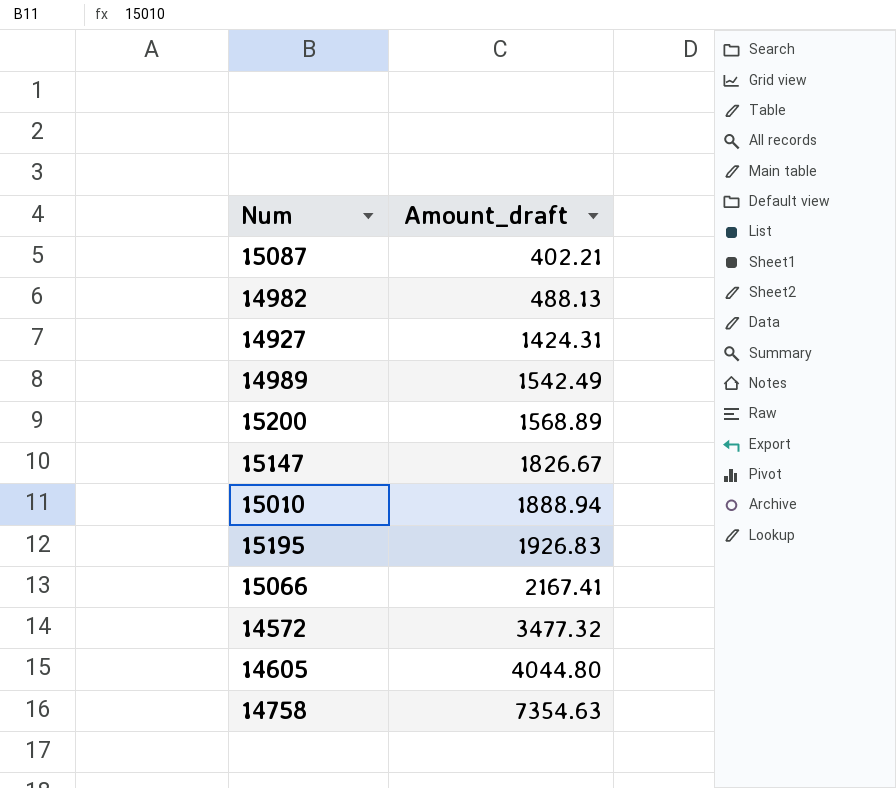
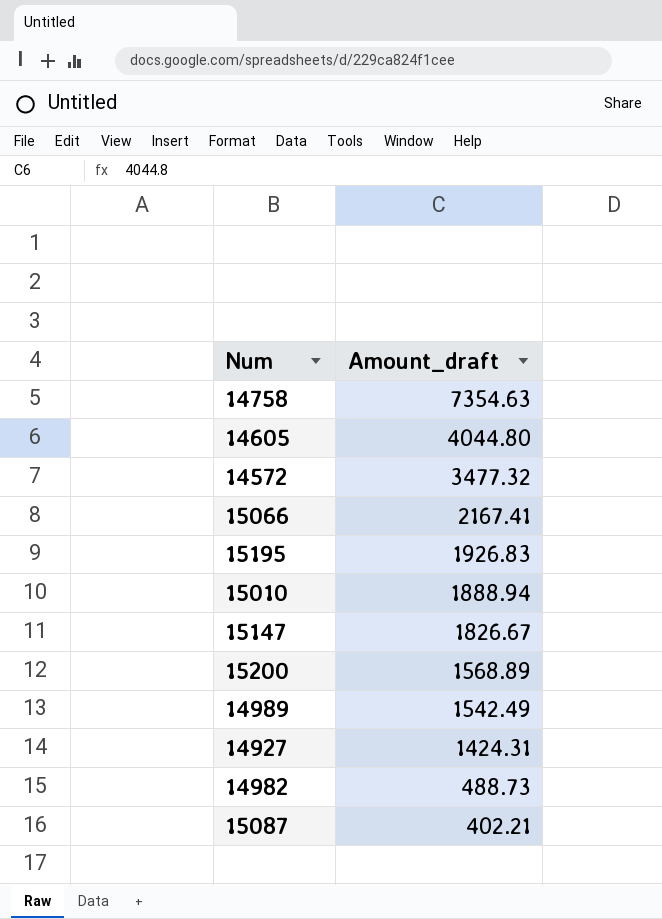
row order: Amount_draft ascending -> Amount_draft descending
14982 | Amount_draft: 488.13 -> 488.73

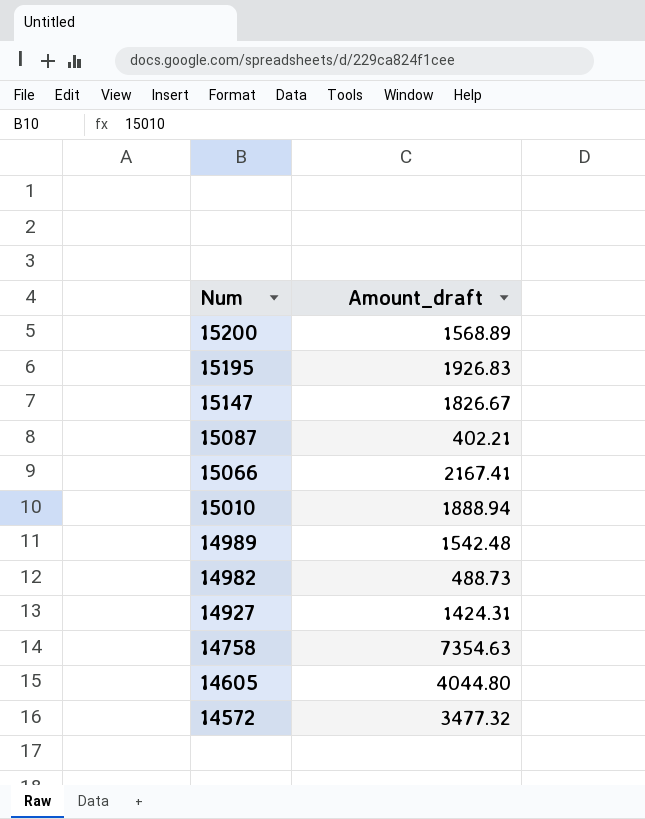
row order: Amount_draft descending -> Num descending
14989 | Amount_draft: 1542.49 -> 1542.48

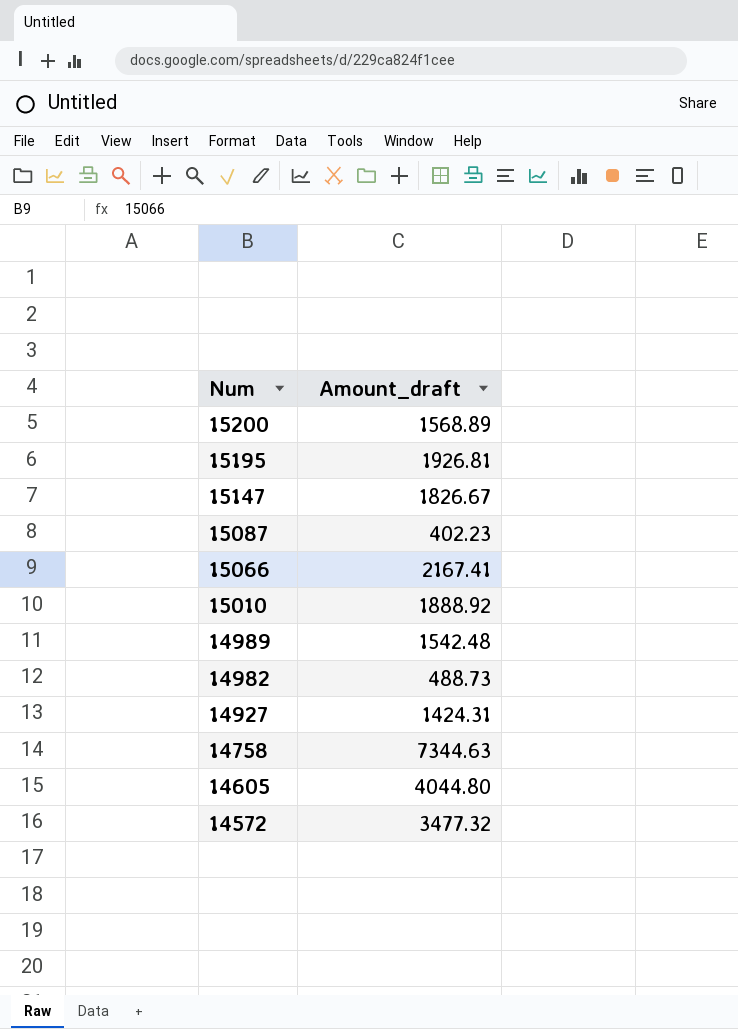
15195 | Amount_draft: 1926.83 -> 1926.81
15087 | Amount_draft: 402.21 -> 402.23
15010 | Amount_draft: 1888.94 -> 1888.92
14758 | Amount_draft: 7354.63 -> 7344.63

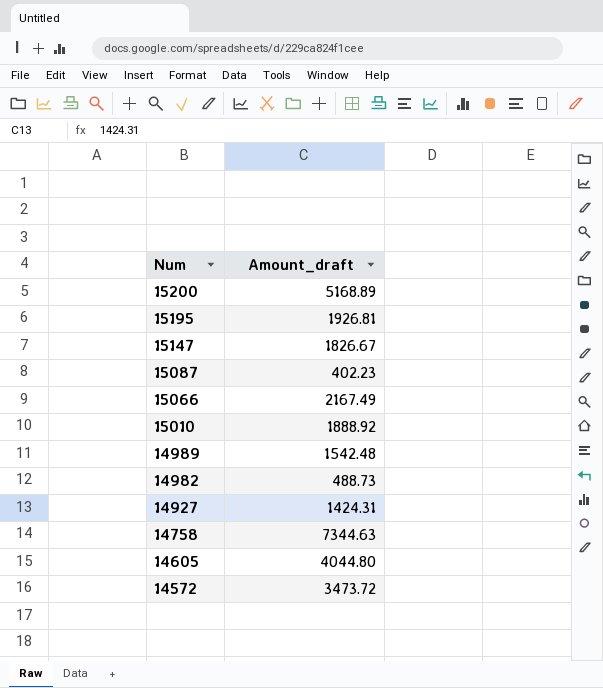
15200 | Amount_draft: 1568.89 -> 5168.89
15066 | Amount_draft: 2167.41 -> 2167.49
14572 | Amount_draft: 3477.32 -> 3473.72

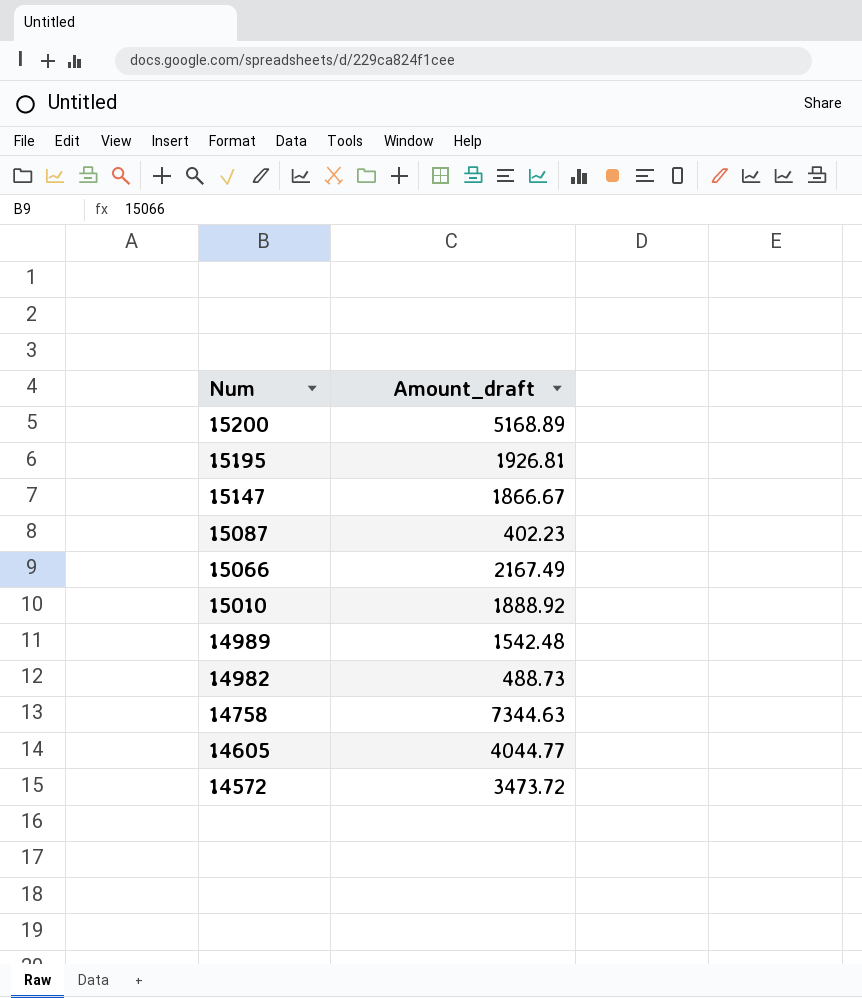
row 14927: 1424.31 -> none
15147 | Amount_draft: 1826.67 -> 1866.67
14605 | Amount_draft: 4044.80 -> 4044.77

